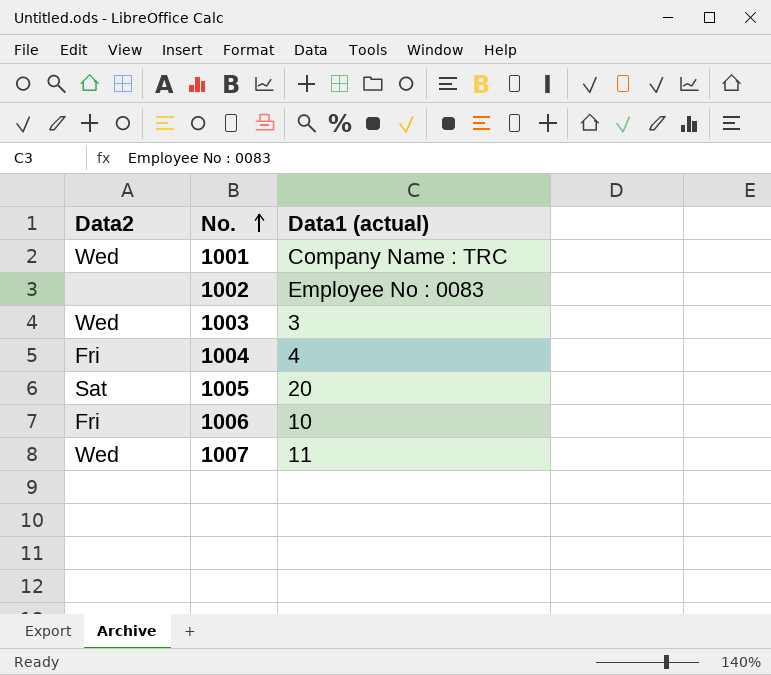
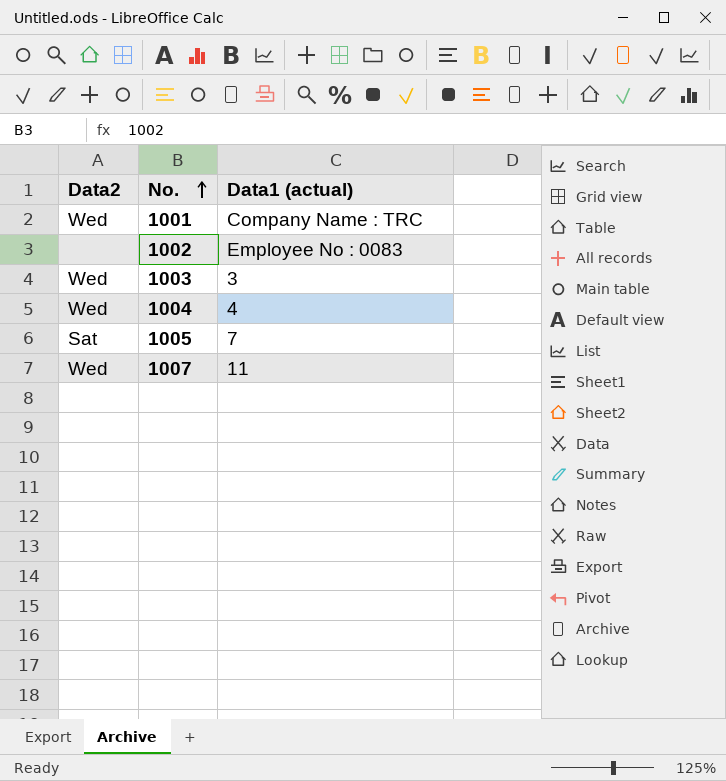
row 1006: Fri | 10 -> none
1004 | Data2: Fri -> Wed
1005 | Data1 (actual): 20 -> 7

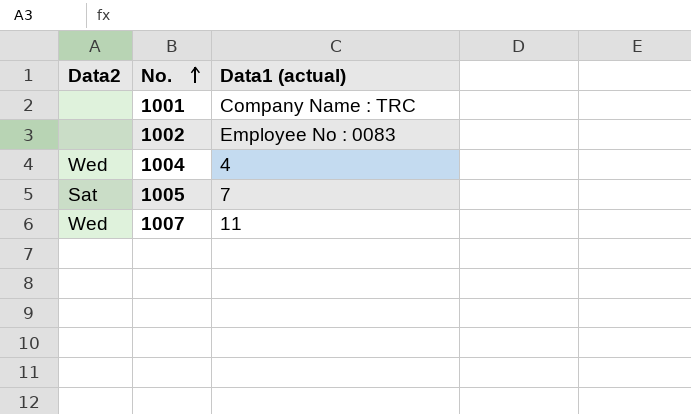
row 1003: Wed | 3 -> none
1001 | Data2: Wed -> none

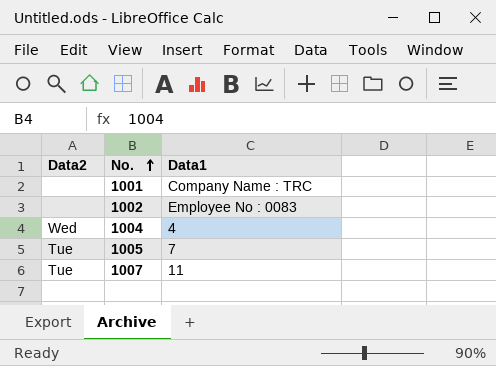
column name: Data1 (actual) -> Data1
1005 | Data2: Sat -> Tue
1007 | Data2: Wed -> Tue

